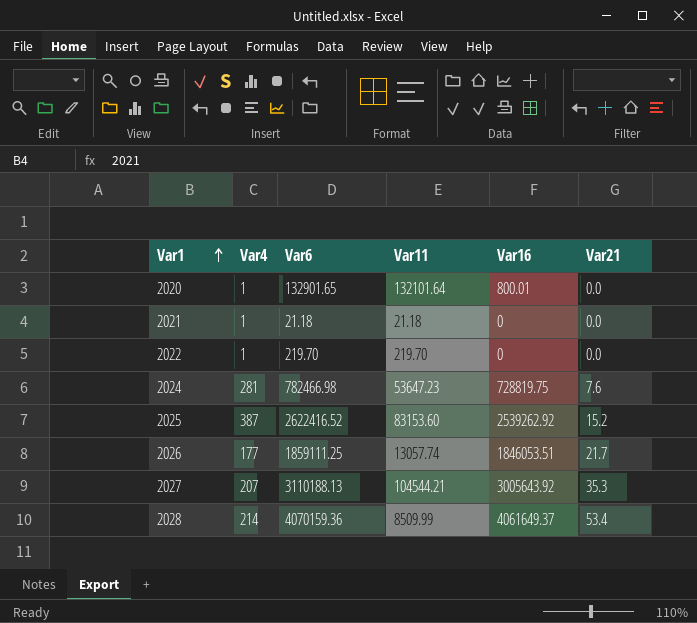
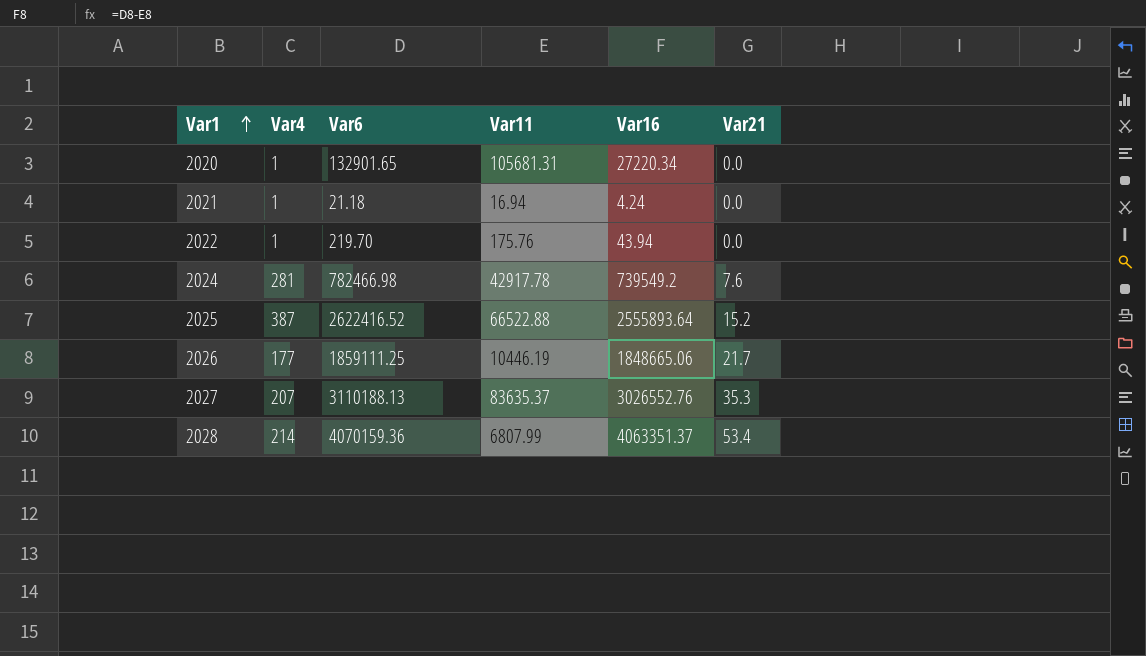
2020 | Var11: 132101.64 -> 105681.31
2020 | Var16: 800.01 -> 27220.34
2021 | Var11: 21.18 -> 16.94
2021 | Var16: 0 -> 4.24
2022 | Var11: 219.70 -> 175.76
2022 | Var16: 0 -> 43.94
2024 | Var11: 53647.23 -> 42917.78
2024 | Var16: 728819.75 -> 739549.2
2025 | Var11: 83153.60 -> 66522.88
2025 | Var16: 2539262.92 -> 2555893.64
2026 | Var11: 13057.74 -> 10446.19
2026 | Var16: 1846053.51 -> 1848665.06
2027 | Var11: 104544.21 -> 83635.37
2027 | Var16: 3005643.92 -> 3026552.76
2028 | Var11: 8509.99 -> 6807.99
2028 | Var16: 4061649.37 -> 4063351.37

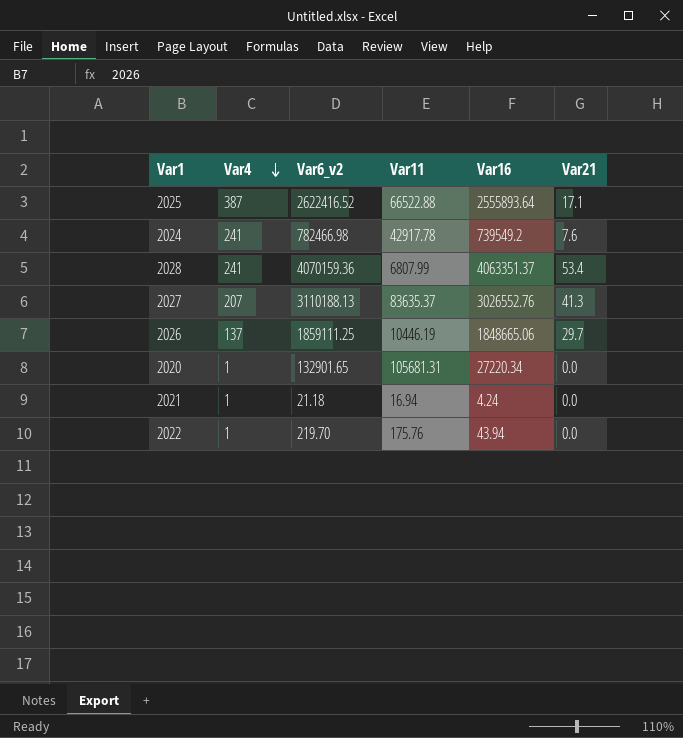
row order: Var1 ascending -> Var4 descending
column name: Var6 -> Var6_v2
2025 | Var21: 15.2 -> 17.1
2024 | Var4: 281 -> 241
2028 | Var4: 214 -> 241
2027 | Var21: 35.3 -> 41.3
2026 | Var4: 177 -> 137
2026 | Var21: 21.7 -> 29.7

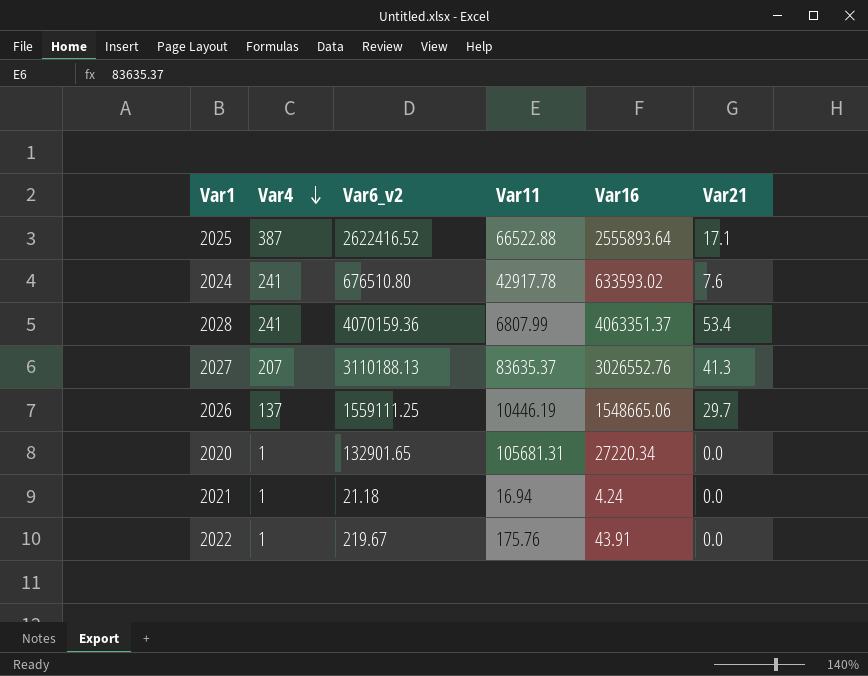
2024 | Var6_v2: 782466.98 -> 676510.80
2024 | Var16: 739549.2 -> 633593.02
2026 | Var6_v2: 1859111.25 -> 1559111.25
2026 | Var16: 1848665.06 -> 1548665.06
2022 | Var6_v2: 219.70 -> 219.67
2022 | Var16: 43.94 -> 43.91

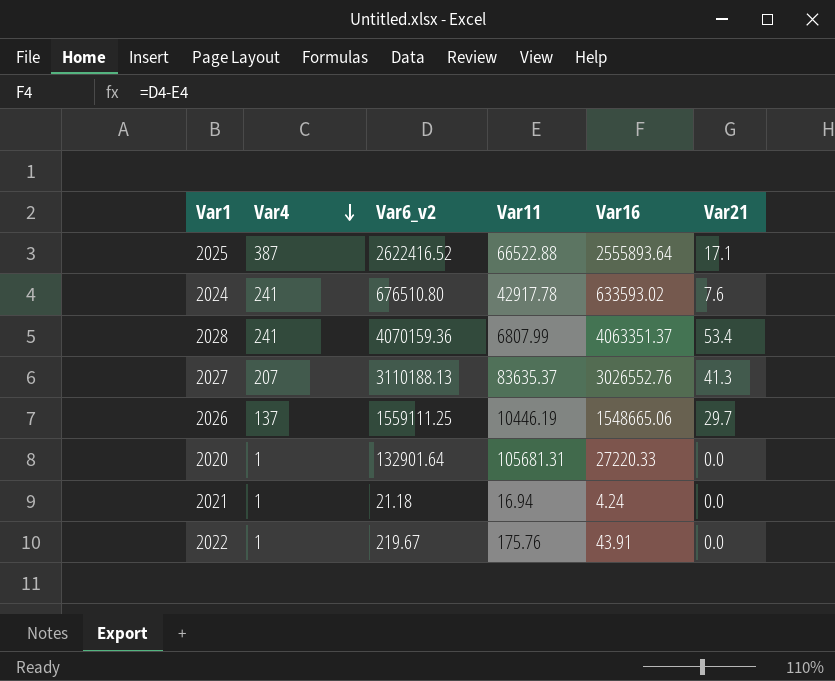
2020 | Var6_v2: 132901.65 -> 132901.64
2020 | Var16: 27220.34 -> 27220.33

